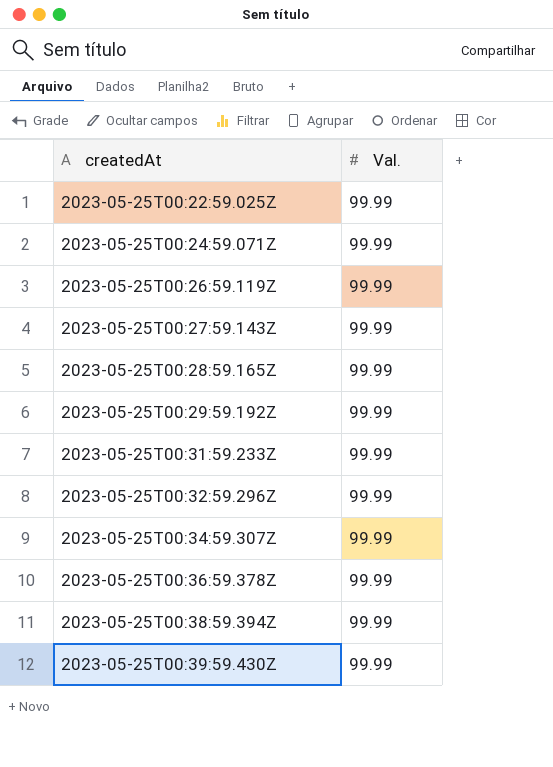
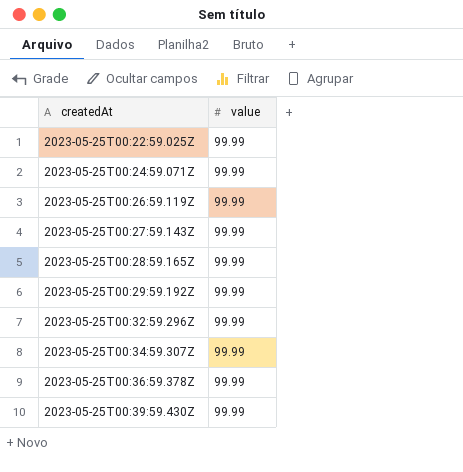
column name: Val. -> value
row 2023-05-25T00:31:59.233Z: 99.99 -> none
row 2023-05-25T00:38:59.394Z: 99.99 -> none

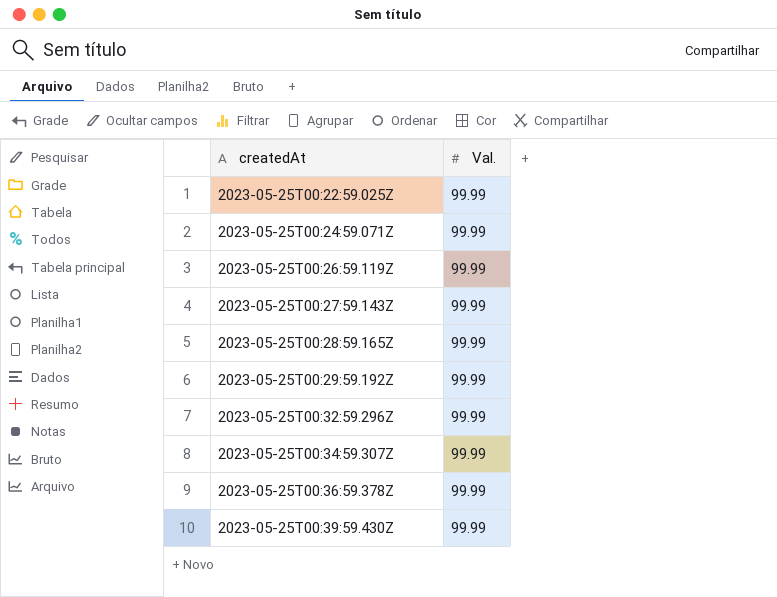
column name: value -> Val.

